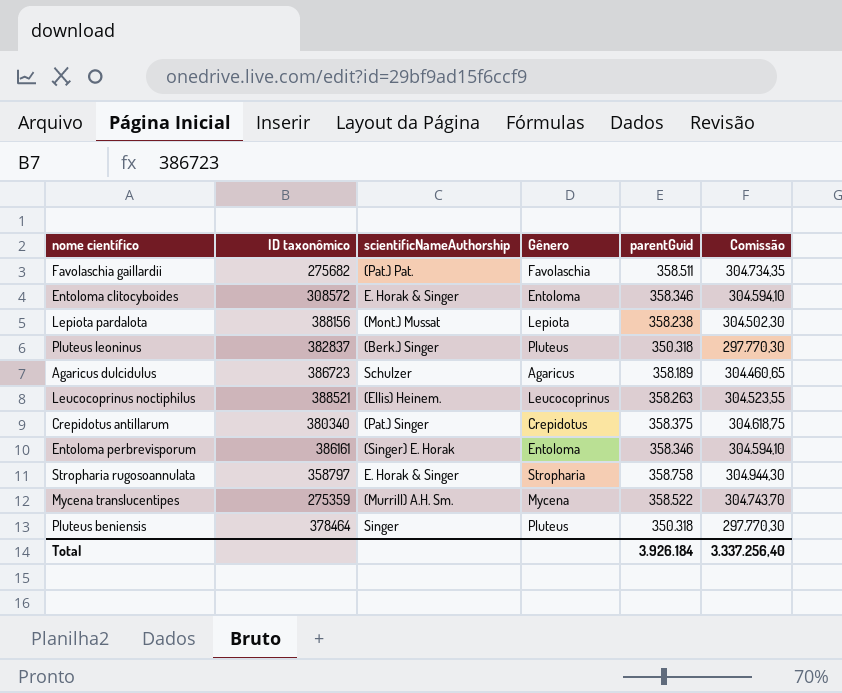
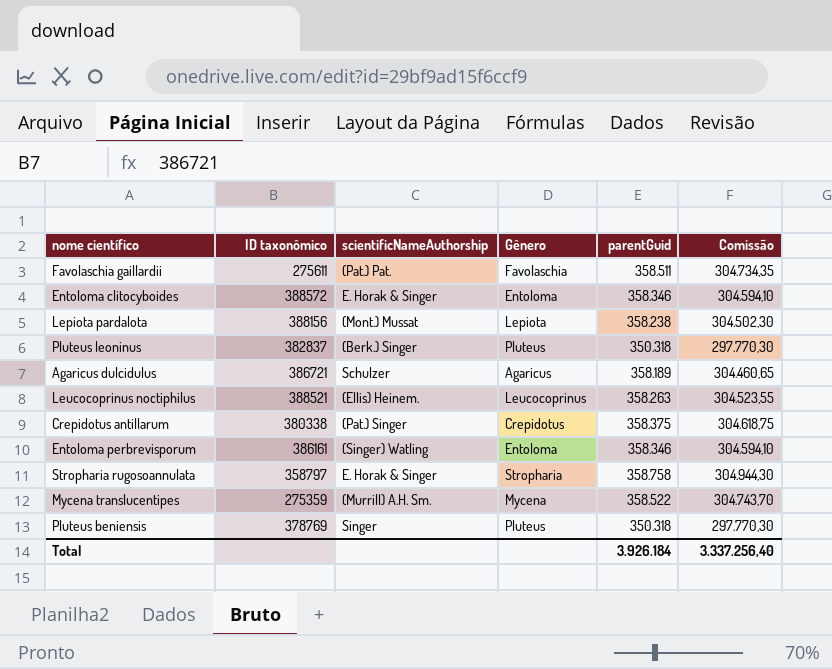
Favolaschia gaillardii | ID taxonômico: 275682 -> 275611
Entoloma clitocyboides | ID taxonômico: 308572 -> 388572
Agaricus dulcidulus | ID taxonômico: 386723 -> 386721
Crepidotus antillarum | ID taxonômico: 380340 -> 380338
Entoloma perbrevisporum | scientificNameAuthorship: (Singer) E. Horak -> (Singer) Watling
Pluteus beniensis | ID taxonômico: 378464 -> 378769

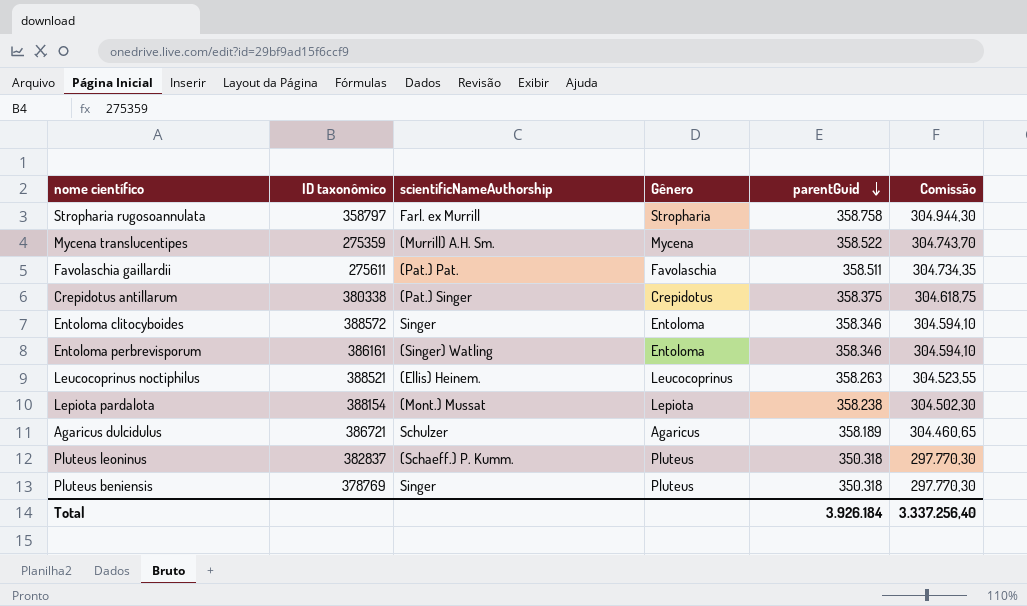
row order: none -> parentGuid descending
Stropharia rugosoannulata | scientificNameAuthorship: E. Horak & Singer -> Farl. ex Murrill
Entoloma clitocyboides | scientificNameAuthorship: E. Horak & Singer -> Singer
Lepiota pardalota | ID taxonômico: 388156 -> 388154
Pluteus leoninus | scientificNameAuthorship: (Berk.) Singer -> (Schaeff.) P. Kumm.

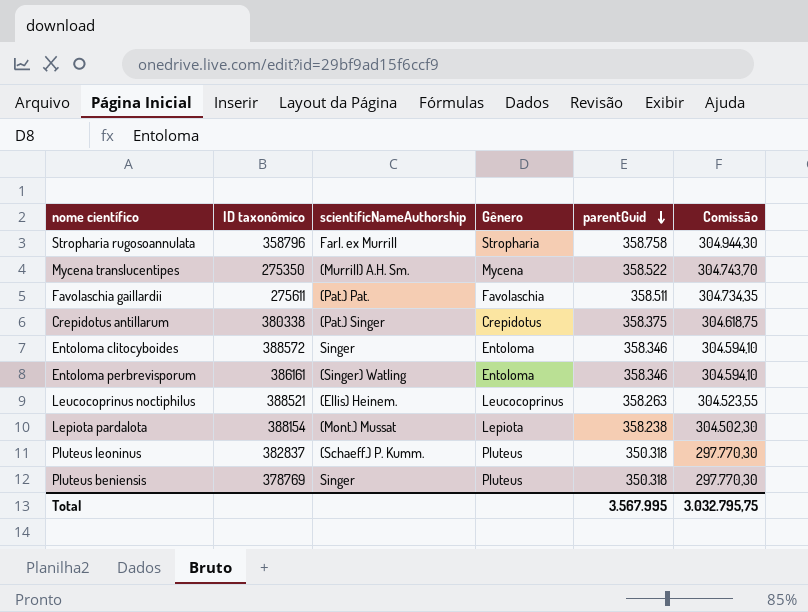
row Agaricus dulcidulus: 386721 | Schulzer | Agaricus | 358.189 | 304.460,65 -> none
Stropharia rugosoannulata | ID taxonômico: 358797 -> 358796
Mycena translucentipes | ID taxonômico: 275359 -> 275350
Total | parentGuid: 3.926.184 -> 3.567.995
Total | Comissão: 3.337.256,40 -> 3.032.795,75

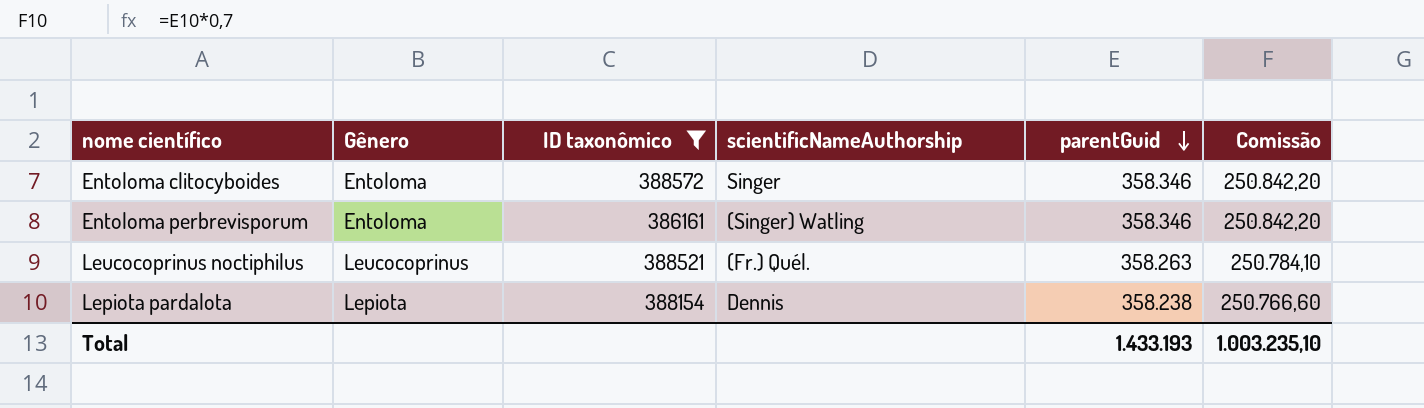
filter: none -> ID taxonômico >= 386161
column Gênero | position: 4 -> 2
column Comissão | formula: [parentGuid] * 0,85 -> [parentGuid] * 0,7
Leucocoprinus noctiphilus | scientificNameAuthorship: (Ellis) Heinem. -> (Fr.) Quél.
Lepiota pardalota | scientificNameAuthorship: (Mont.) Mussat -> Dennis
Total | parentGuid: 3.567.995 -> 1.433.193
Total | Comissão: 3.032.795,75 -> 1.003.235,10

